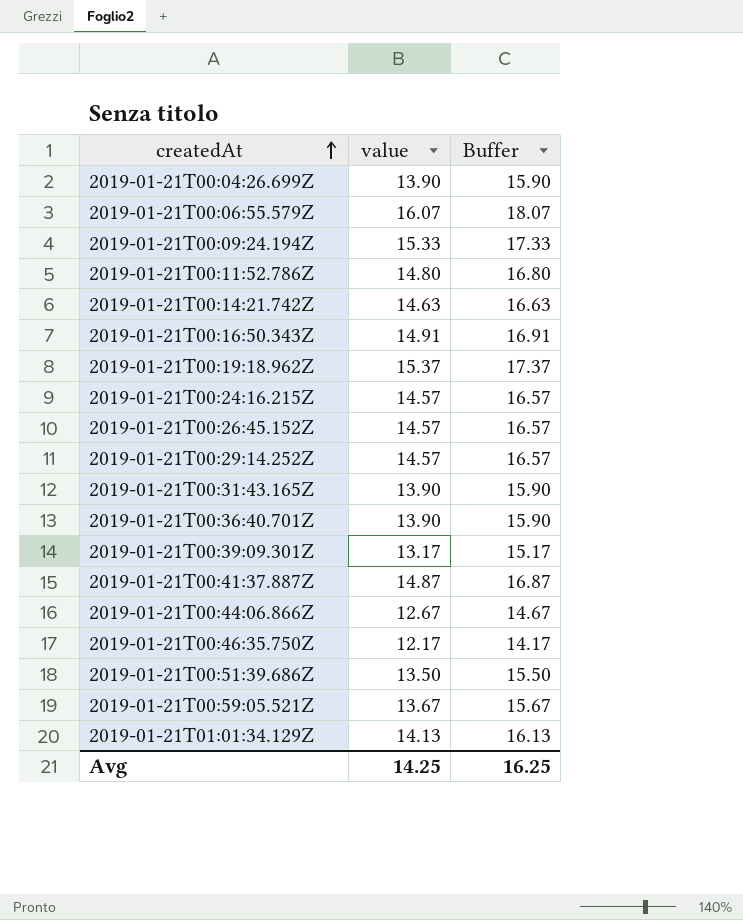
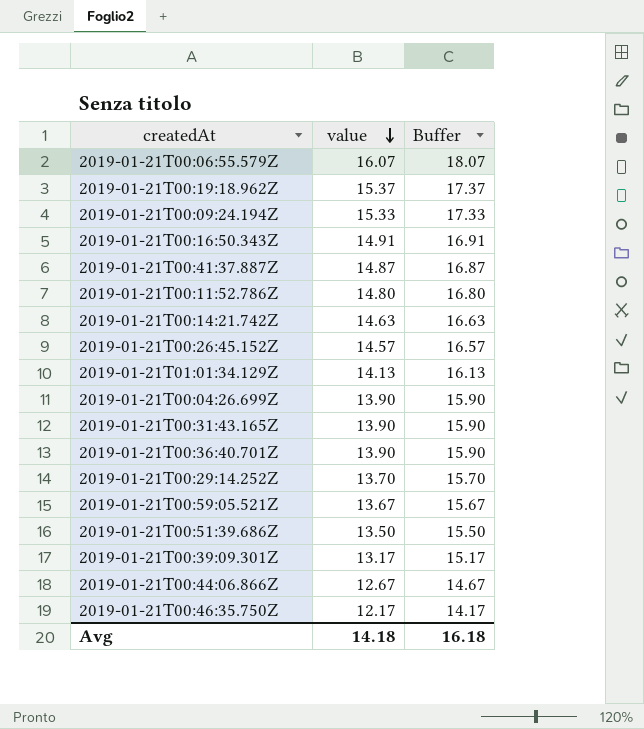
row order: createdAt ascending -> value descending
row 2019-01-21T00:24:16.215Z: 14.57 | 16.57 -> none
2019-01-21T00:29:14.252Z | value: 14.57 -> 13.70
2019-01-21T00:29:14.252Z | Buffer: 16.57 -> 15.70
Avg | value: 14.25 -> 14.18
Avg | Buffer: 16.25 -> 16.18

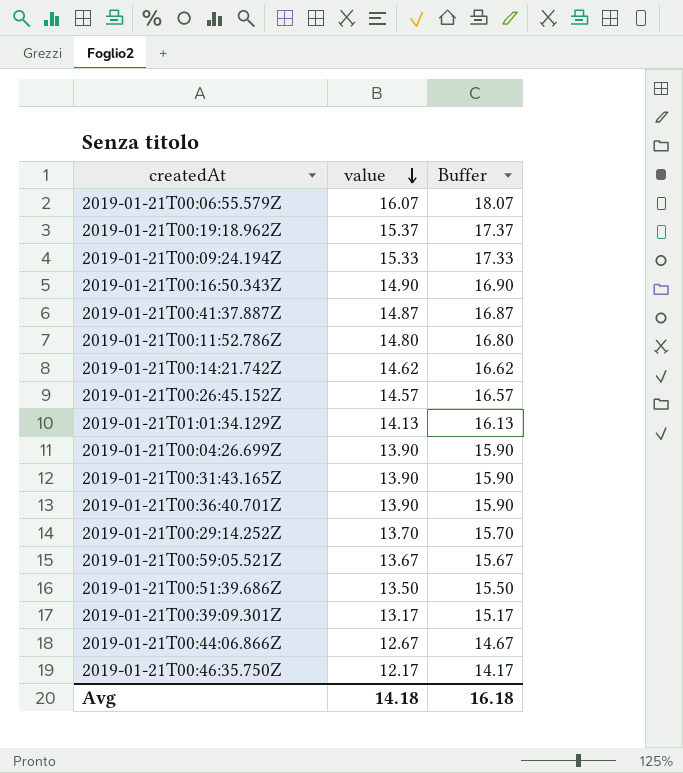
2019-01-21T00:16:50.343Z | value: 14.91 -> 14.90
2019-01-21T00:16:50.343Z | Buffer: 16.91 -> 16.90
2019-01-21T00:14:21.742Z | value: 14.63 -> 14.62
2019-01-21T00:14:21.742Z | Buffer: 16.63 -> 16.62

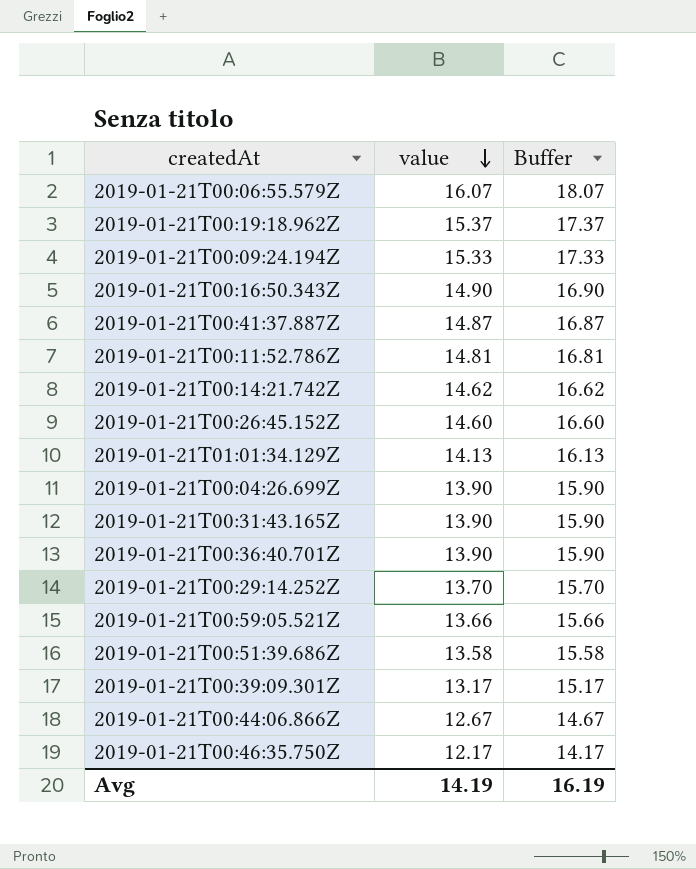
2019-01-21T00:11:52.786Z | value: 14.80 -> 14.81
2019-01-21T00:11:52.786Z | Buffer: 16.80 -> 16.81
2019-01-21T00:26:45.152Z | value: 14.57 -> 14.60
2019-01-21T00:26:45.152Z | Buffer: 16.57 -> 16.60
2019-01-21T00:59:05.521Z | value: 13.67 -> 13.66
2019-01-21T00:59:05.521Z | Buffer: 15.67 -> 15.66
2019-01-21T00:51:39.686Z | value: 13.50 -> 13.58
2019-01-21T00:51:39.686Z | Buffer: 15.50 -> 15.58
Avg | value: 14.18 -> 14.19
Avg | Buffer: 16.18 -> 16.19

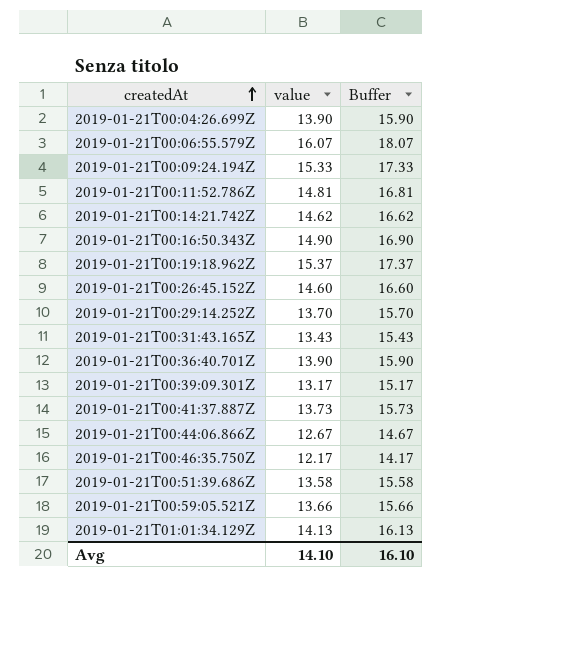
row order: value descending -> createdAt ascending
2019-01-21T00:31:43.165Z | value: 13.90 -> 13.43
2019-01-21T00:31:43.165Z | Buffer: 15.90 -> 15.43
2019-01-21T00:41:37.887Z | value: 14.87 -> 13.73
2019-01-21T00:41:37.887Z | Buffer: 16.87 -> 15.73
Avg | value: 14.19 -> 14.10
Avg | Buffer: 16.19 -> 16.10

